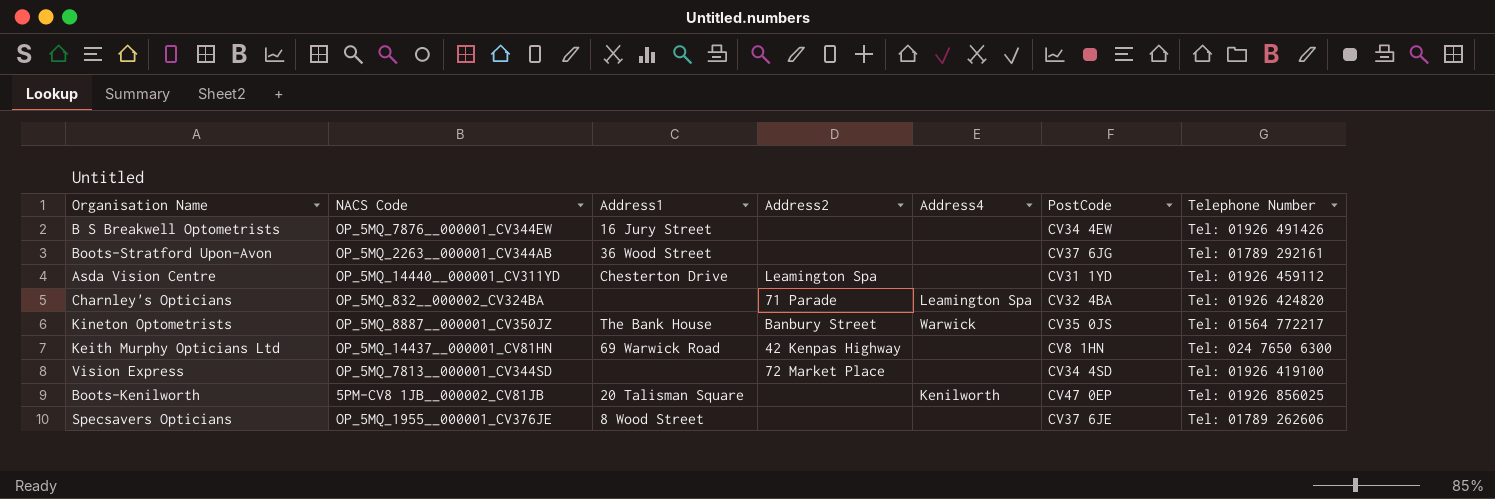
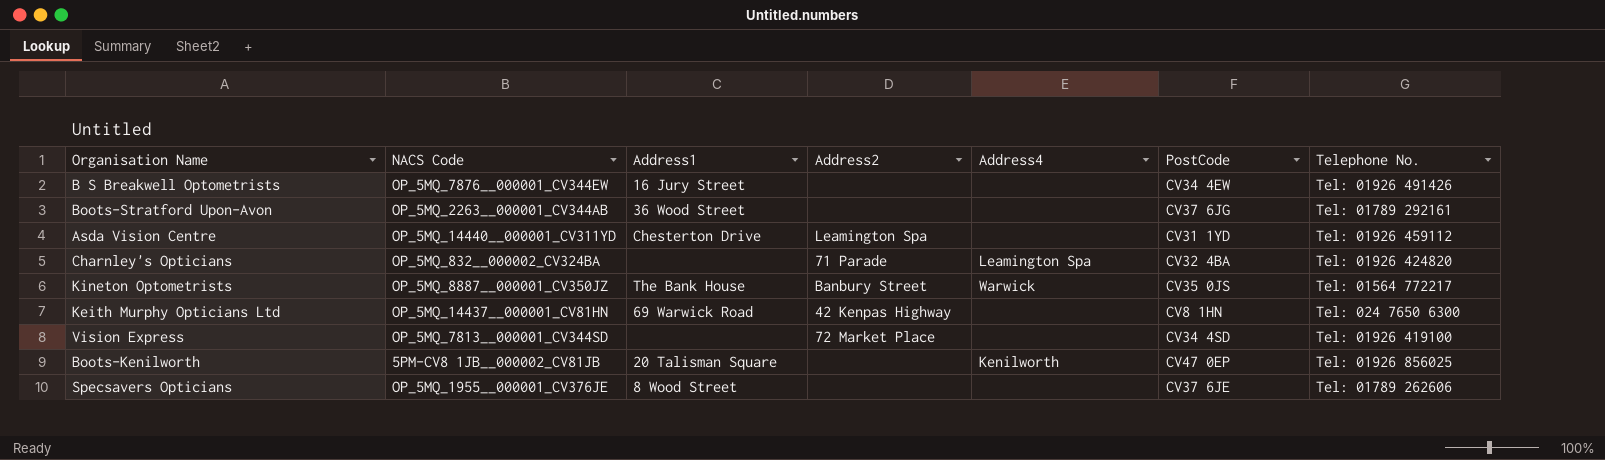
column name: Telephone Number -> Telephone No.

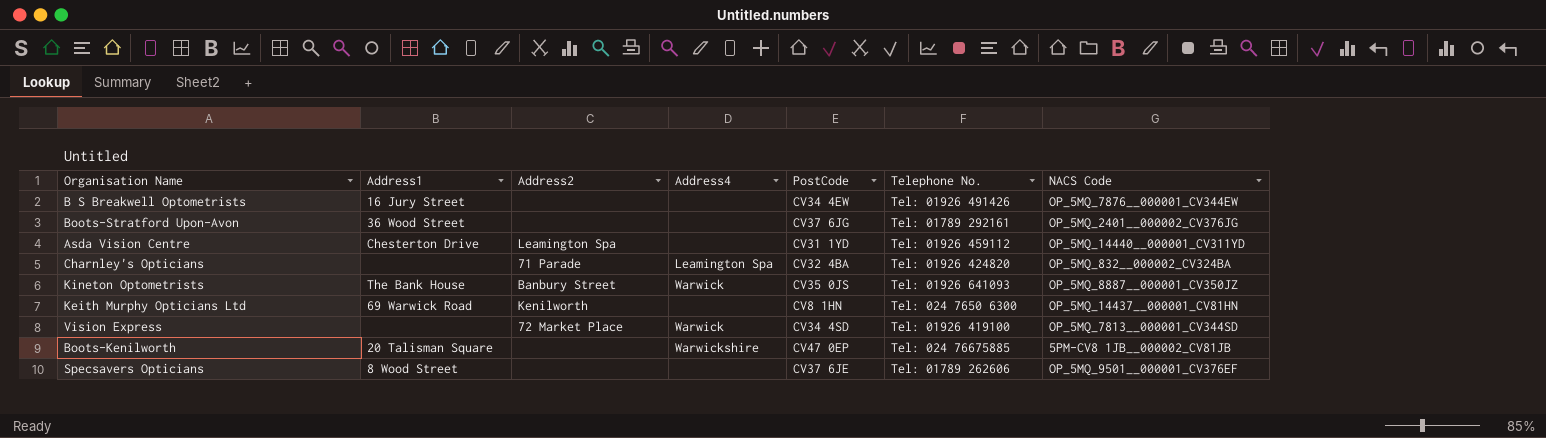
column NACS Code | position: 2 -> 7
Boots-Stratford Upon-Avon | NACS Code: OP_5MQ_2263__000001_CV344AB -> OP_5MQ_2401__000002_CV376JG
Kineton Optometrists | Telephone No.: Tel: 01564 772217 -> Tel: 01926 641093
Keith Murphy Opticians Ltd | Address2: 42 Kenpas Highway -> Kenilworth
Vision Express | Address4: none -> Warwick
Boots-Kenilworth | Address4: Kenilworth -> Warwickshire
Boots-Kenilworth | Telephone No.: Tel: 01926 856025 -> Tel: 024 76675885
Specsavers Opticians | NACS Code: OP_5MQ_1955__000001_CV376JE -> OP_5MQ_9501__000001_CV376EF

